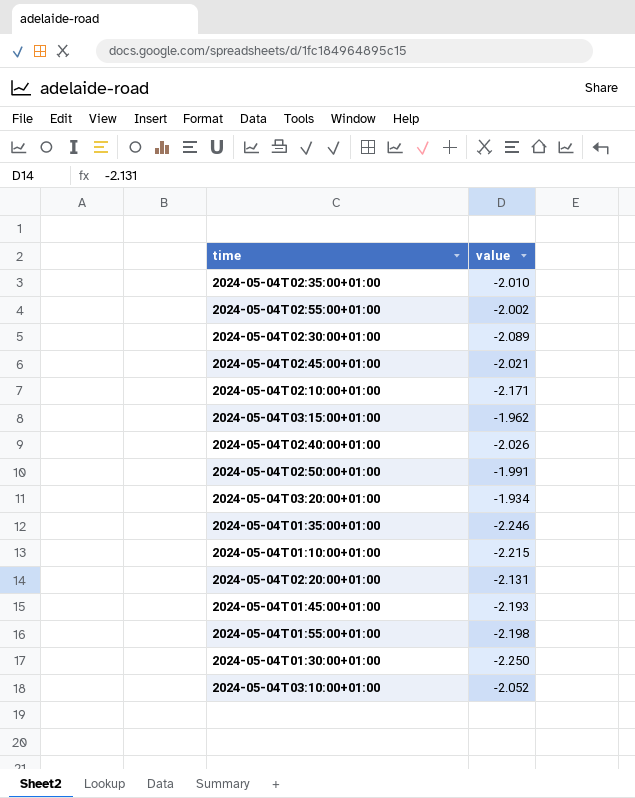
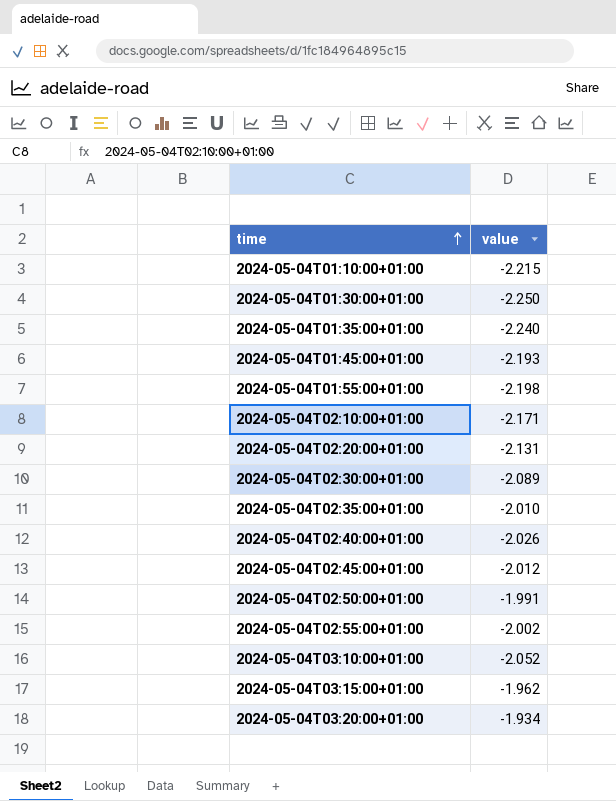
row order: none -> time ascending
2024-05-04T01:35:00+01:00 | value: -2.246 -> -2.240
2024-05-04T02:45:00+01:00 | value: -2.021 -> -2.012

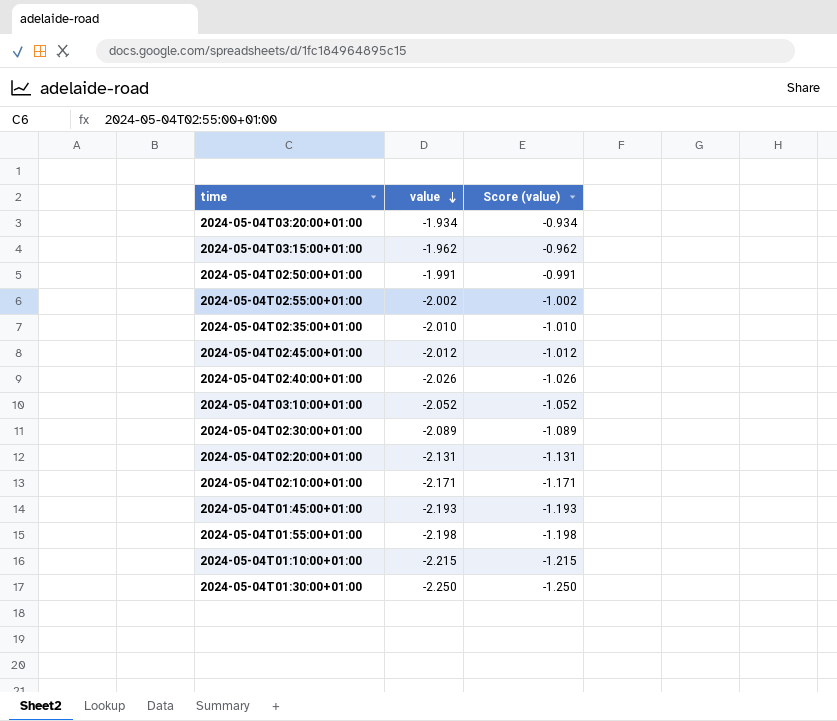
row order: time ascending -> value descending
column Score (value) | formula: none -> [value] + 1
row 2024-05-04T01:35:00+01:00: -2.240 -> none

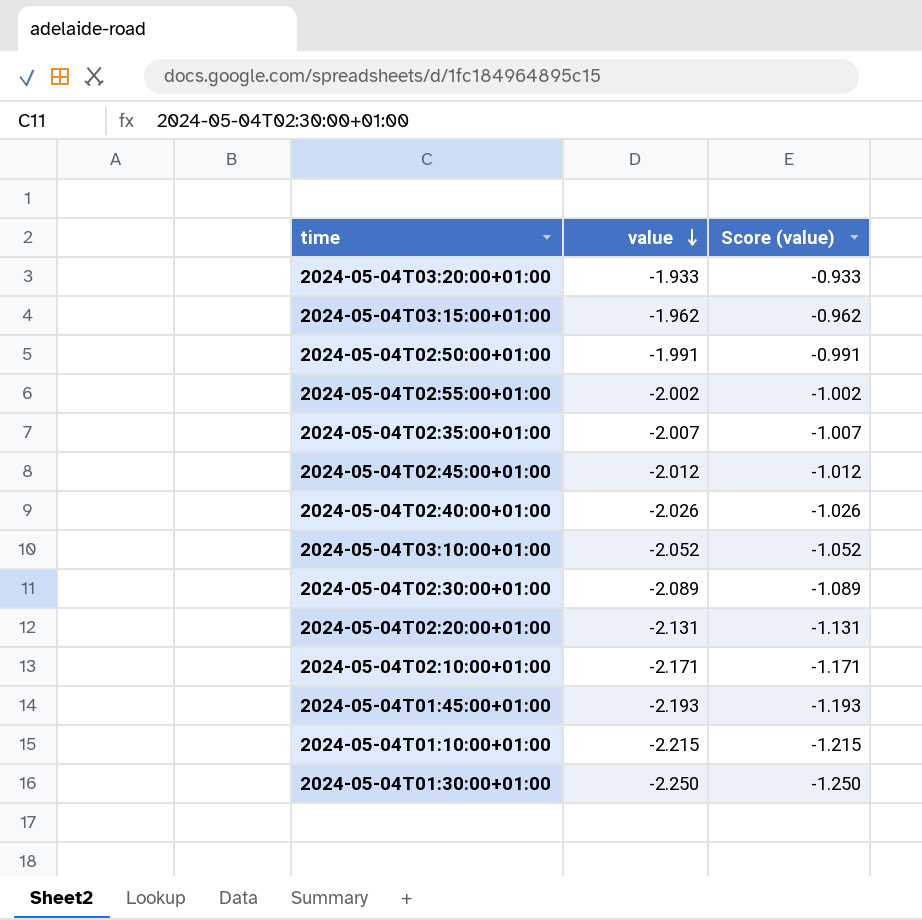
row 2024-05-04T01:55:00+01:00: -2.198 | -1.198 -> none
2024-05-04T03:20:00+01:00 | value: -1.934 -> -1.933
2024-05-04T03:20:00+01:00 | Score (value): -0.934 -> -0.933
2024-05-04T02:35:00+01:00 | value: -2.010 -> -2.007
2024-05-04T02:35:00+01:00 | Score (value): -1.010 -> -1.007

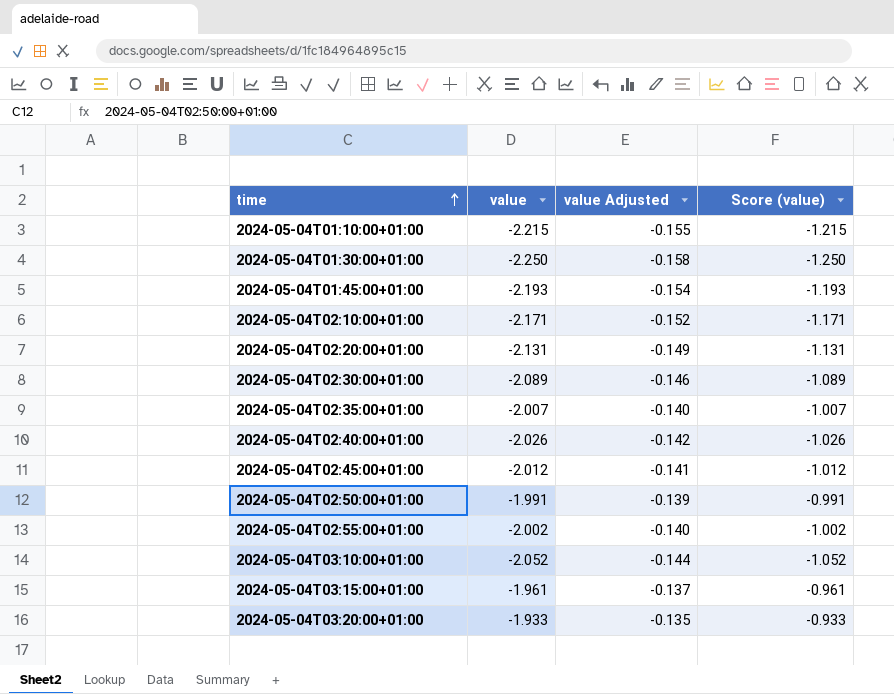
row order: value descending -> time ascending
column value Adjusted | formula: none -> [value] * 0.07
2024-05-04T03:15:00+01:00 | value: -1.962 -> -1.961
2024-05-04T03:15:00+01:00 | Score (value): -0.962 -> -0.961

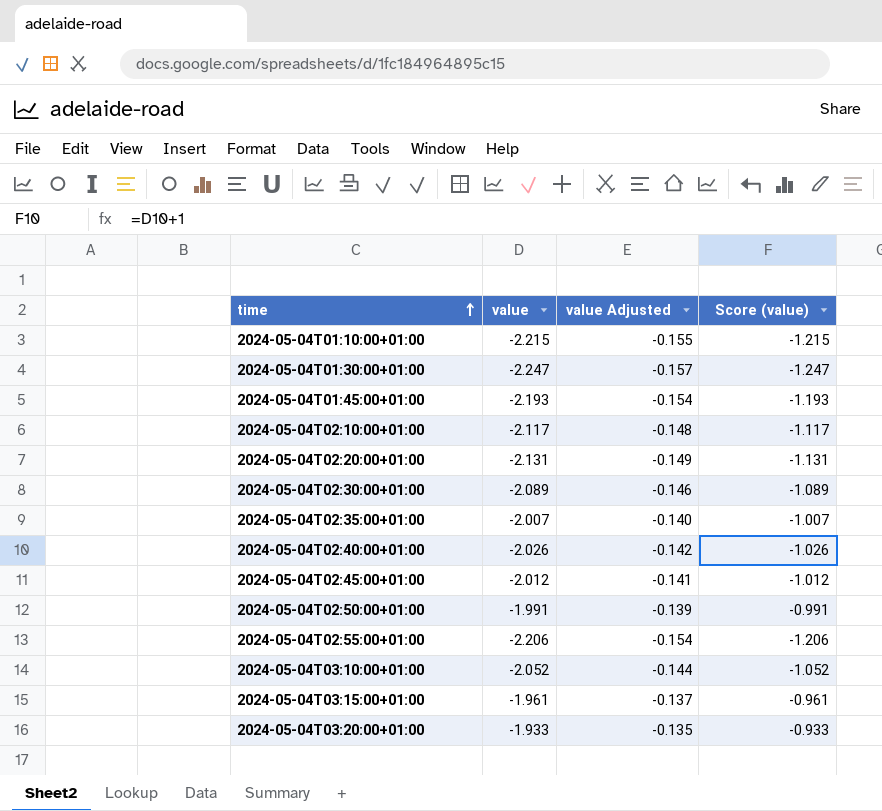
2024-05-04T01:30:00+01:00 | value: -2.250 -> -2.247
2024-05-04T01:30:00+01:00 | value Adjusted: -0.158 -> -0.157
2024-05-04T01:30:00+01:00 | Score (value): -1.250 -> -1.247
2024-05-04T02:10:00+01:00 | value: -2.171 -> -2.117
2024-05-04T02:10:00+01:00 | value Adjusted: -0.152 -> -0.148
2024-05-04T02:10:00+01:00 | Score (value): -1.171 -> -1.117
2024-05-04T02:55:00+01:00 | value: -2.002 -> -2.206
2024-05-04T02:55:00+01:00 | value Adjusted: -0.140 -> -0.154
2024-05-04T02:55:00+01:00 | Score (value): -1.002 -> -1.206

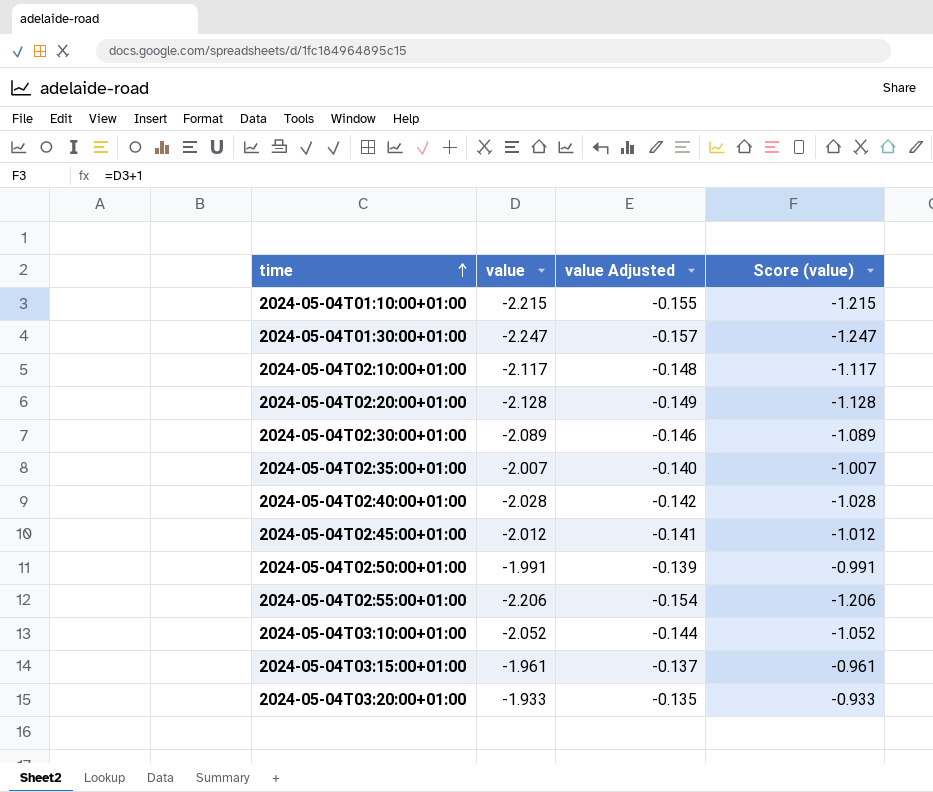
row 2024-05-04T01:45:00+01:00: -2.193 | -0.154 | -1.193 -> none
2024-05-04T02:20:00+01:00 | value: -2.131 -> -2.128
2024-05-04T02:20:00+01:00 | Score (value): -1.131 -> -1.128
2024-05-04T02:40:00+01:00 | value: -2.026 -> -2.028
2024-05-04T02:40:00+01:00 | Score (value): -1.026 -> -1.028

